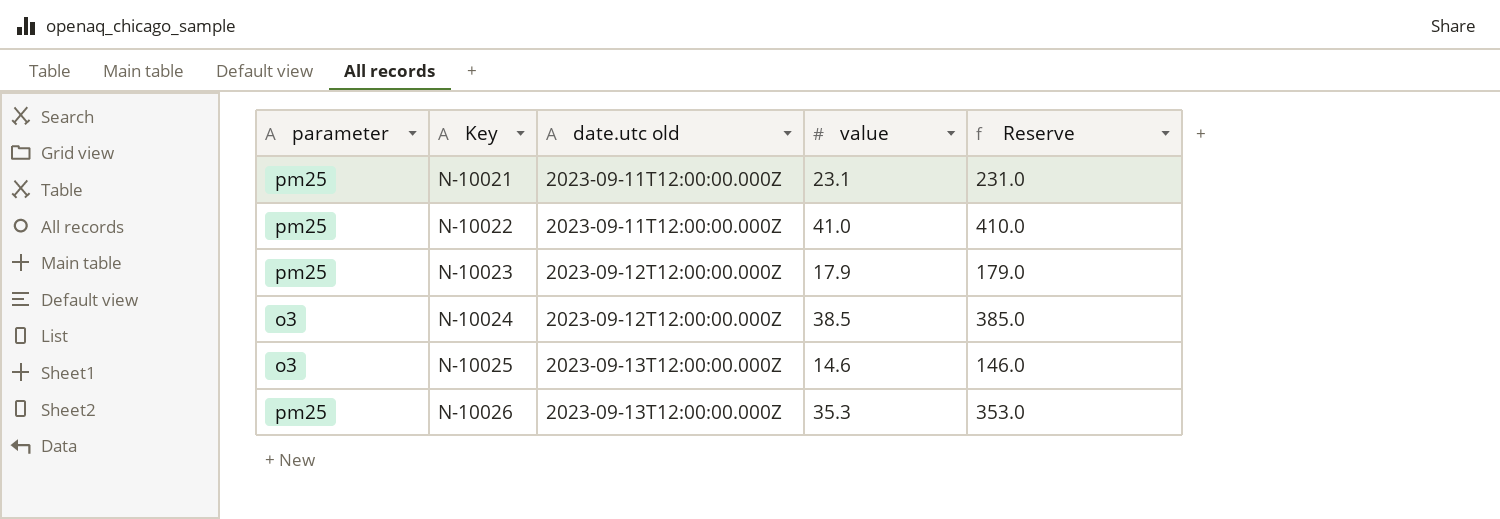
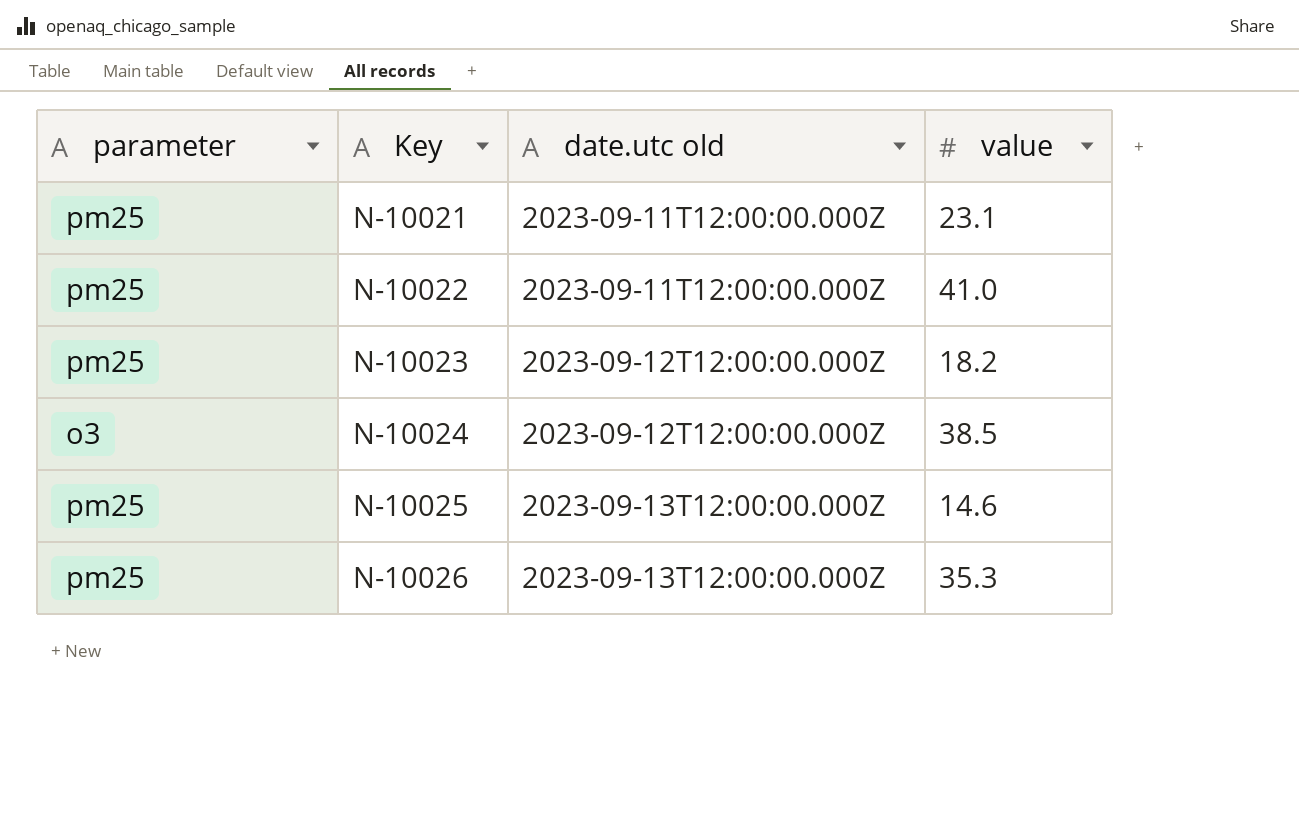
column Reserve | formula: [value] * 10 -> none
N-10023 | value: 17.9 -> 18.2
N-10025 | parameter: o3 -> pm25

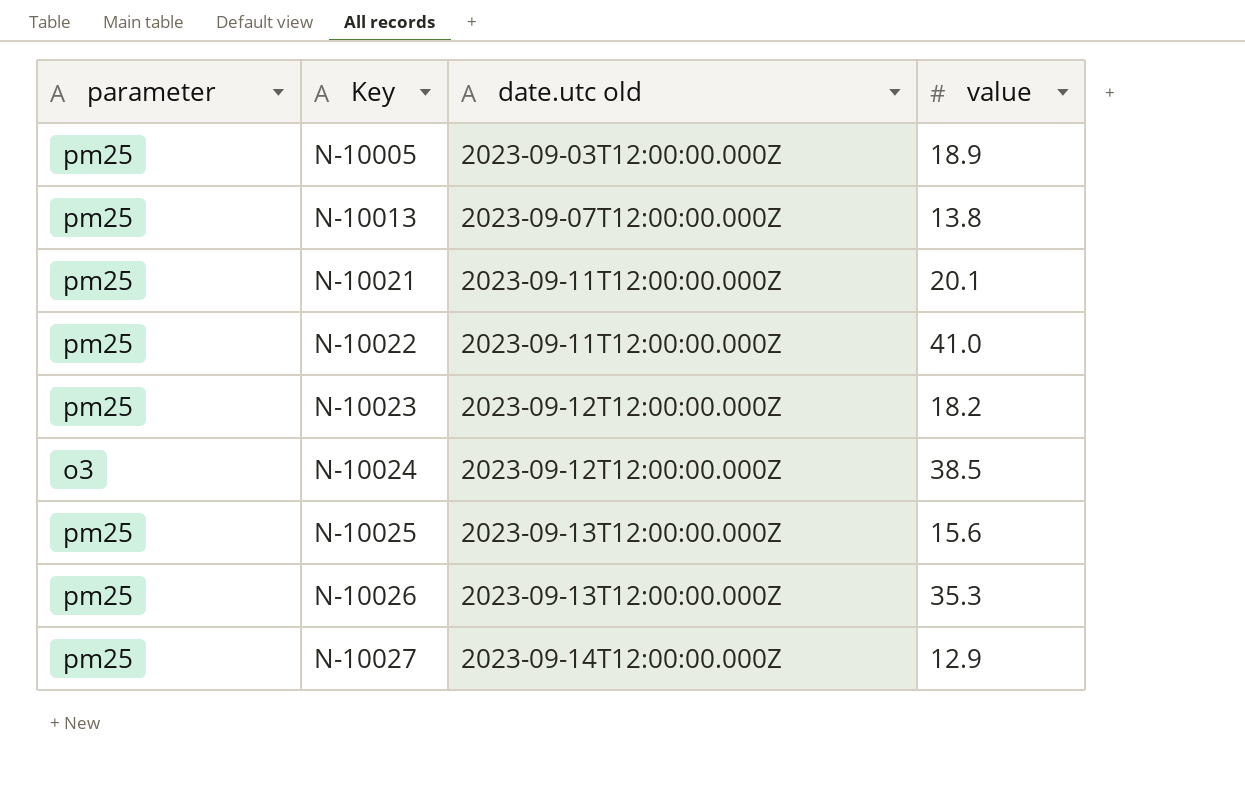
row N-10005: none -> pm25 | 2023-09-03T12:00:00.000Z | 18.9
row N-10013: none -> pm25 | 2023-09-07T12:00:00.000Z | 13.8
N-10021 | value: 23.1 -> 20.1
N-10025 | value: 14.6 -> 15.6
row N-10027: none -> pm25 | 2023-09-14T12:00:00.000Z | 12.9

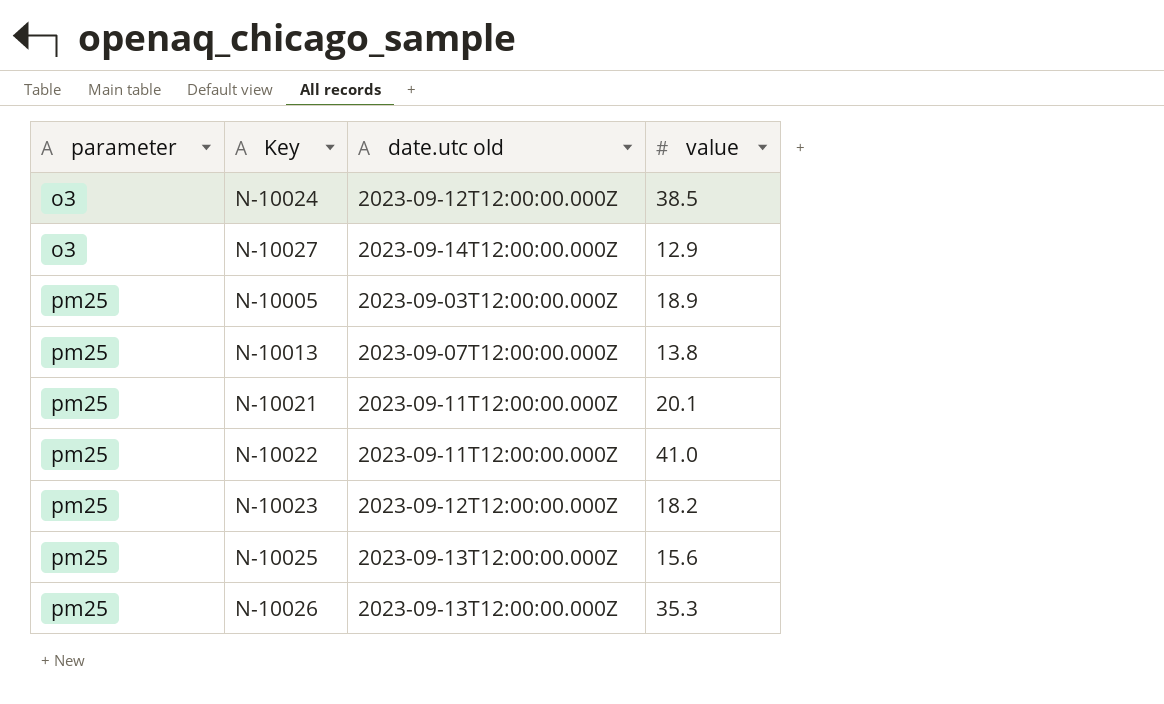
row order: Key ascending -> parameter ascending
N-10027 | parameter: pm25 -> o3

